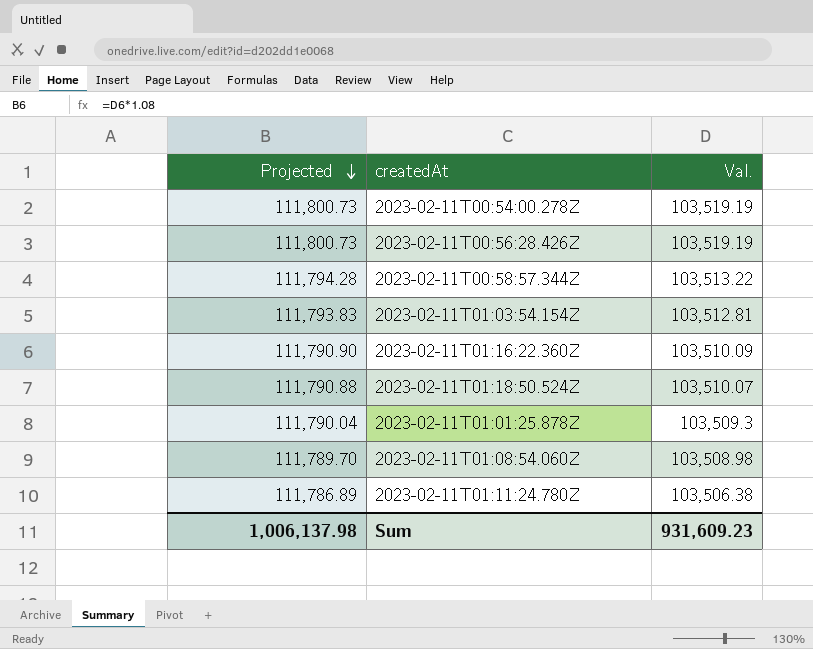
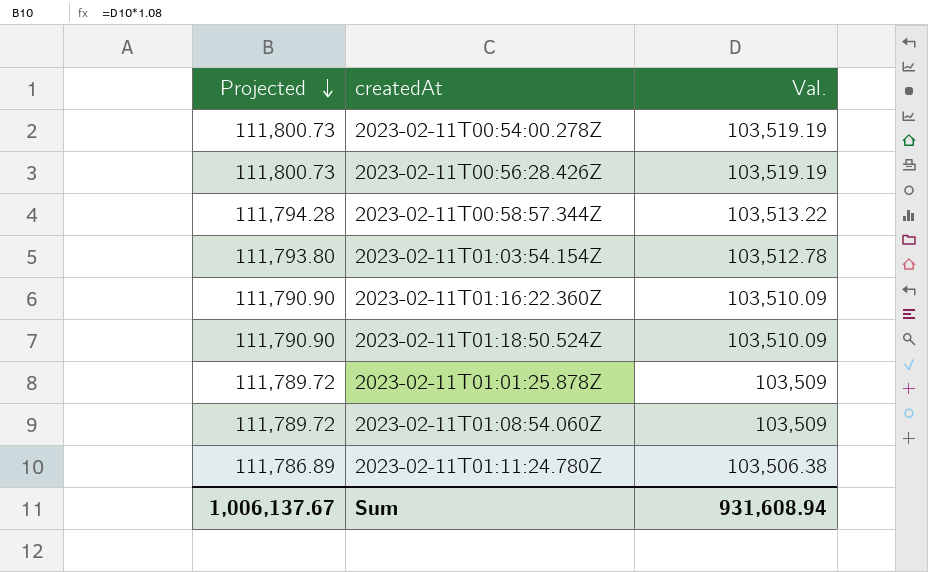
2023-02-11T01:03:54.154Z | Projected: 111,793.83 -> 111,793.80
2023-02-11T01:03:54.154Z | Val.: 103,512.81 -> 103,512.78
2023-02-11T01:18:50.524Z | Projected: 111,790.88 -> 111,790.90
2023-02-11T01:18:50.524Z | Val.: 103,510.07 -> 103,510.09
2023-02-11T01:01:25.878Z | Projected: 111,790.04 -> 111,789.72
2023-02-11T01:01:25.878Z | Val.: 103,509.3 -> 103,509
2023-02-11T01:08:54.060Z | Projected: 111,789.70 -> 111,789.72
2023-02-11T01:08:54.060Z | Val.: 103,508.98 -> 103,509
Sum | Projected: 1,006,137.98 -> 1,006,137.67
Sum | Val.: 931,609.23 -> 931,608.94

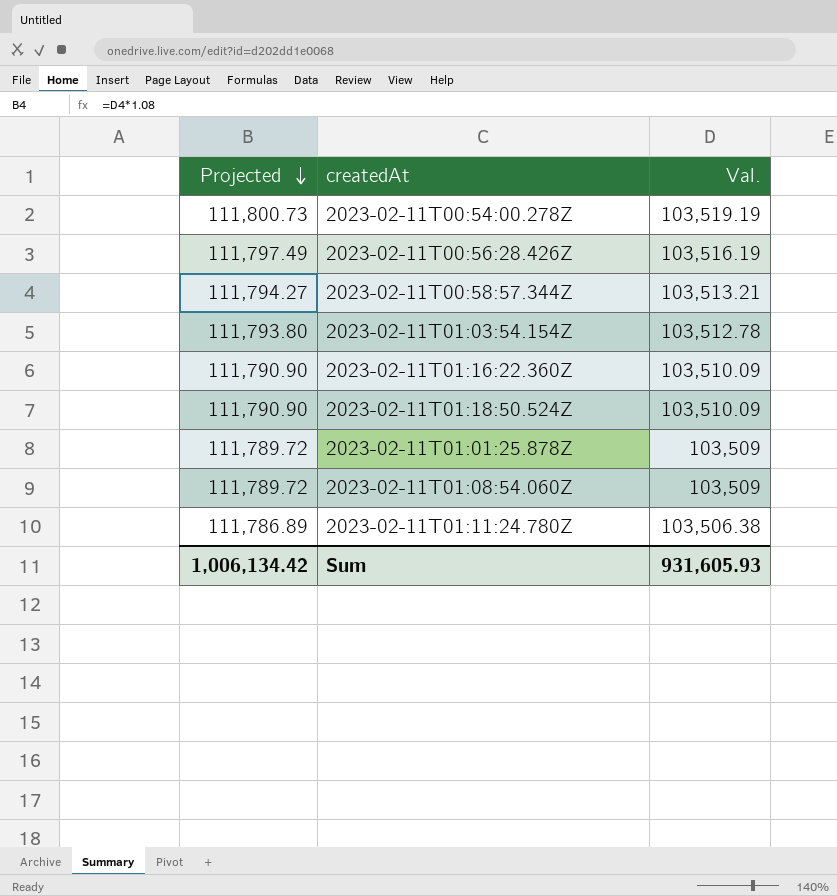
2023-02-11T00:56:28.426Z | Projected: 111,800.73 -> 111,797.49
2023-02-11T00:56:28.426Z | Val.: 103,519.19 -> 103,516.19
2023-02-11T00:58:57.344Z | Projected: 111,794.28 -> 111,794.27
2023-02-11T00:58:57.344Z | Val.: 103,513.22 -> 103,513.21
Sum | Projected: 1,006,137.67 -> 1,006,134.42
Sum | Val.: 931,608.94 -> 931,605.93

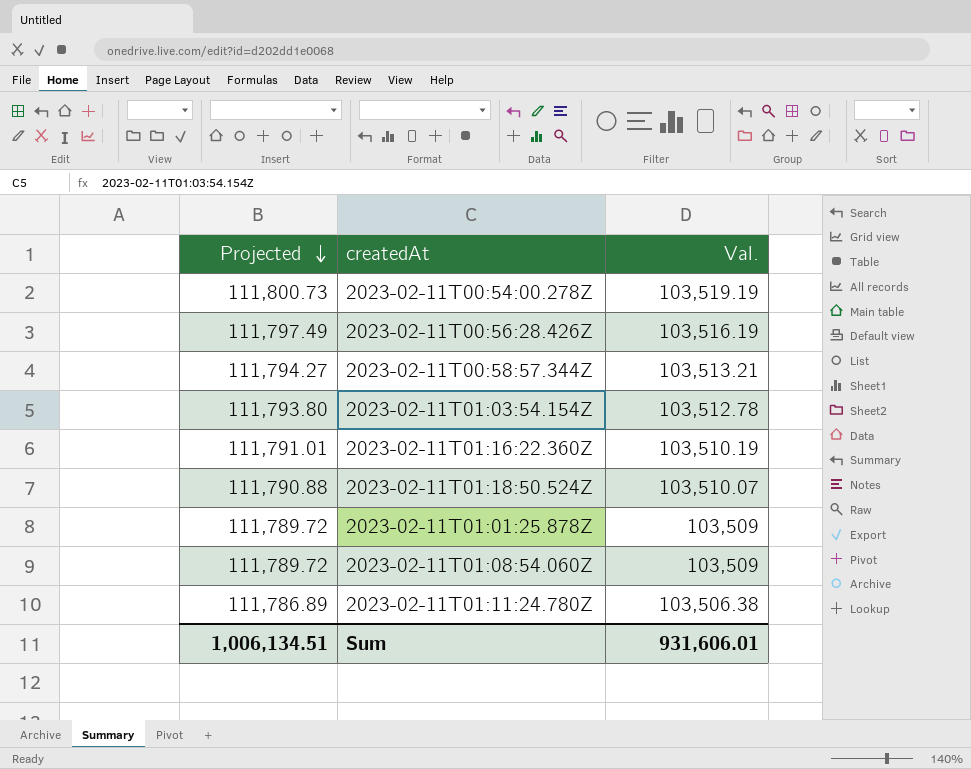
2023-02-11T01:16:22.360Z | Projected: 111,790.90 -> 111,791.01
2023-02-11T01:16:22.360Z | Val.: 103,510.09 -> 103,510.19
2023-02-11T01:18:50.524Z | Projected: 111,790.90 -> 111,790.88
2023-02-11T01:18:50.524Z | Val.: 103,510.09 -> 103,510.07
Sum | Projected: 1,006,134.42 -> 1,006,134.51
Sum | Val.: 931,605.93 -> 931,606.01

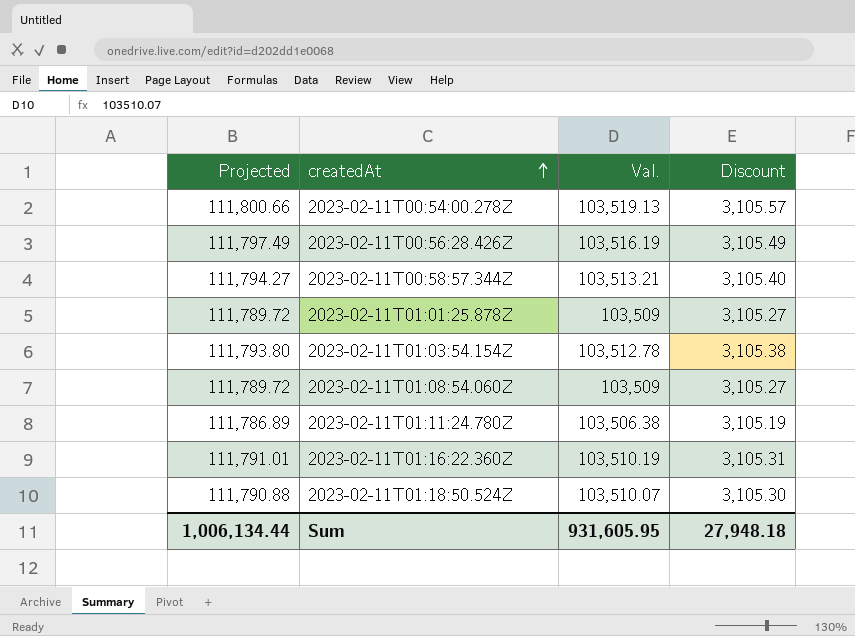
row order: Projected descending -> createdAt ascending
column Discount | formula: none -> [Val.] * 0.03
2023-02-11T00:54:00.278Z | Projected: 111,800.73 -> 111,800.66
2023-02-11T00:54:00.278Z | Val.: 103,519.19 -> 103,519.13
Sum | Projected: 1,006,134.51 -> 1,006,134.44
Sum | Val.: 931,606.01 -> 931,605.95

